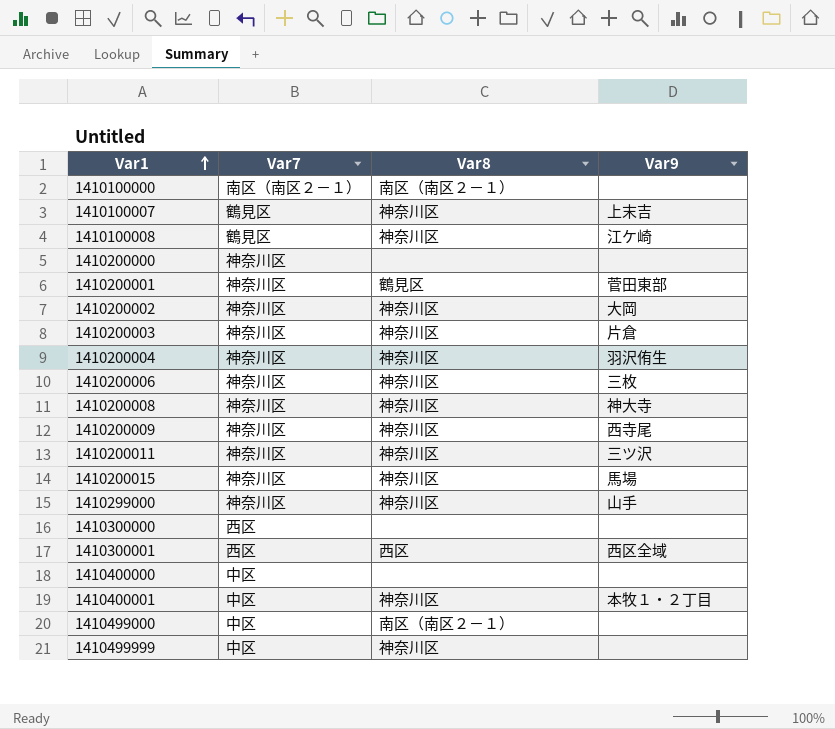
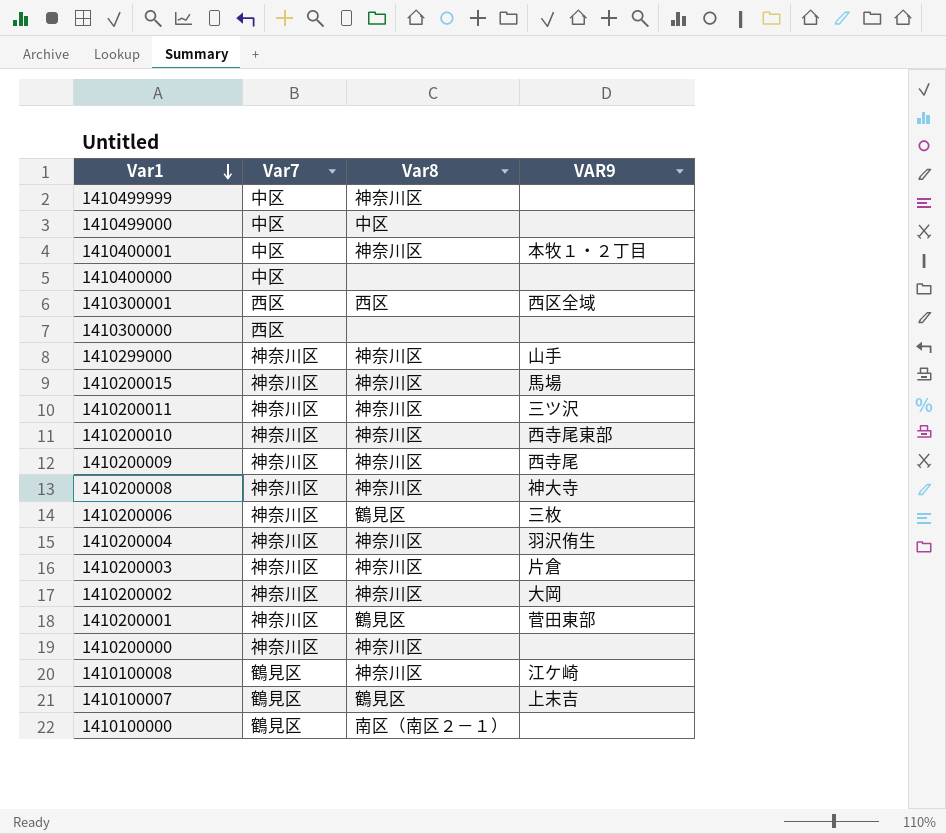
row order: Var1 ascending -> Var1 descending
column name: Var9 -> VAR9
1410499000 | Var8: 南区（南区２－１） -> 中区
row 1410200010: none -> 神奈川区 | 神奈川区 | 西寺尾東部
1410200006 | Var8: 神奈川区 -> 鶴見区
1410200000 | Var8: none -> 神奈川区
1410100007 | Var8: 神奈川区 -> 鶴見区
1410100000 | Var7: 南区（南区２－１） -> 鶴見区

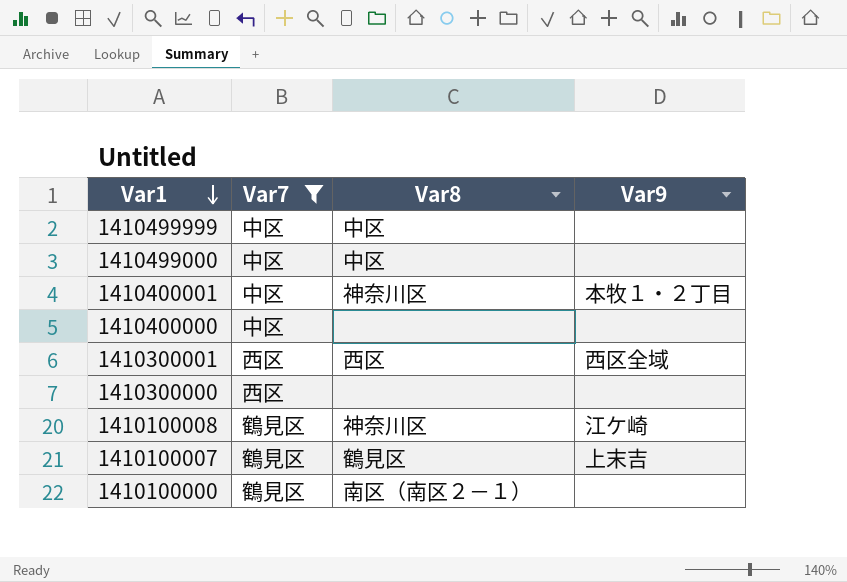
filter: none -> Var7 != 神奈川区
column name: VAR9 -> Var9
1410499999 | Var8: 神奈川区 -> 中区

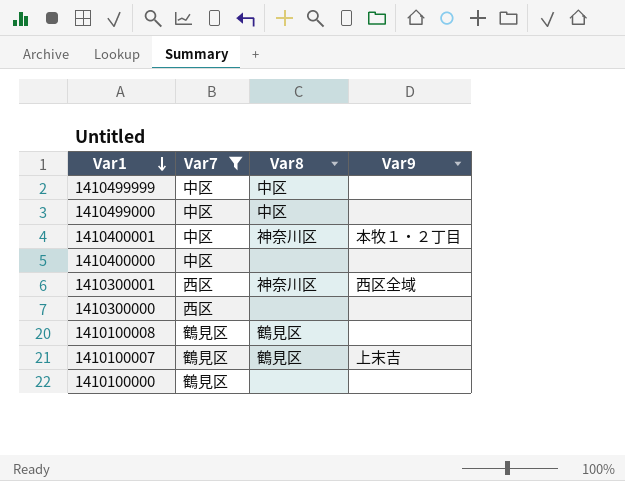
1410300001 | Var8: 西区 -> 神奈川区
1410100008 | Var8: 神奈川区 -> 鶴見区
1410100008 | Var9: 江ケ崎 -> none
1410100000 | Var8: 南区（南区２－１） -> none

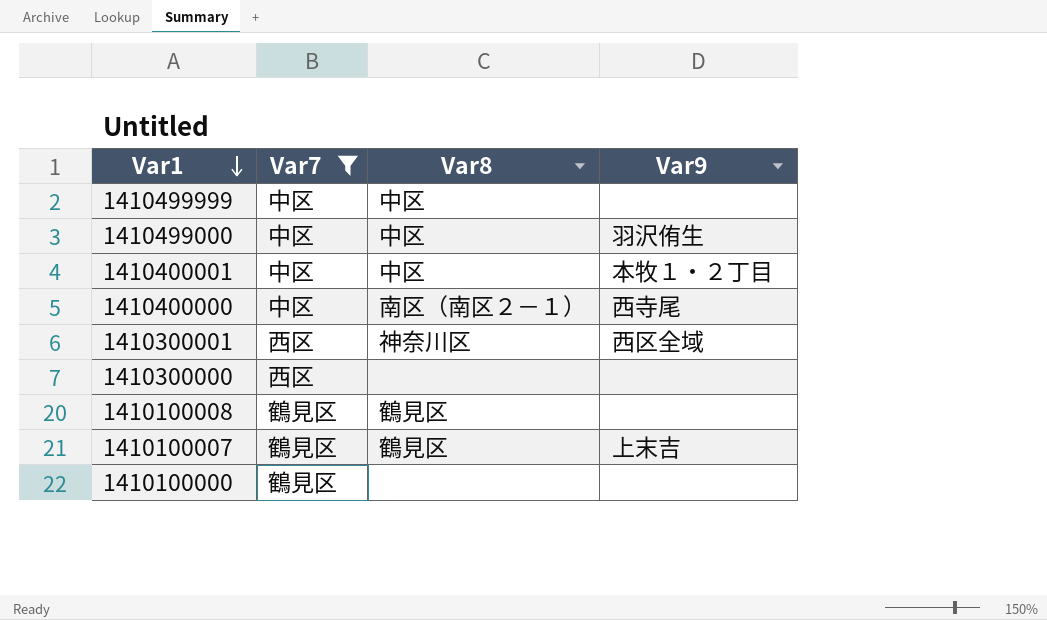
1410499000 | Var9: none -> 羽沢侑生
1410400001 | Var8: 神奈川区 -> 中区
1410400000 | Var8: none -> 南区（南区２－１）
1410400000 | Var9: none -> 西寺尾

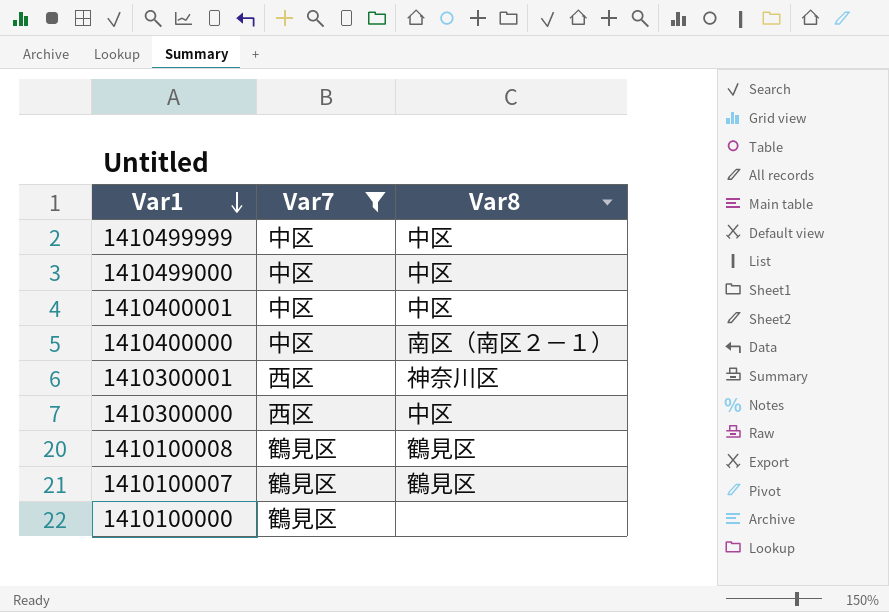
column Var9 | position: 4 -> none
1410300000 | Var8: none -> 中区

